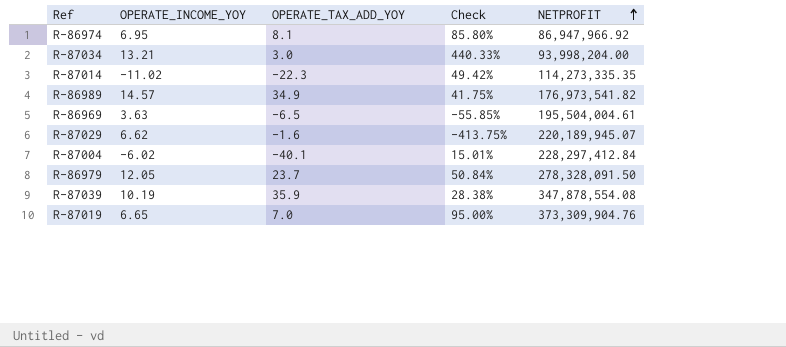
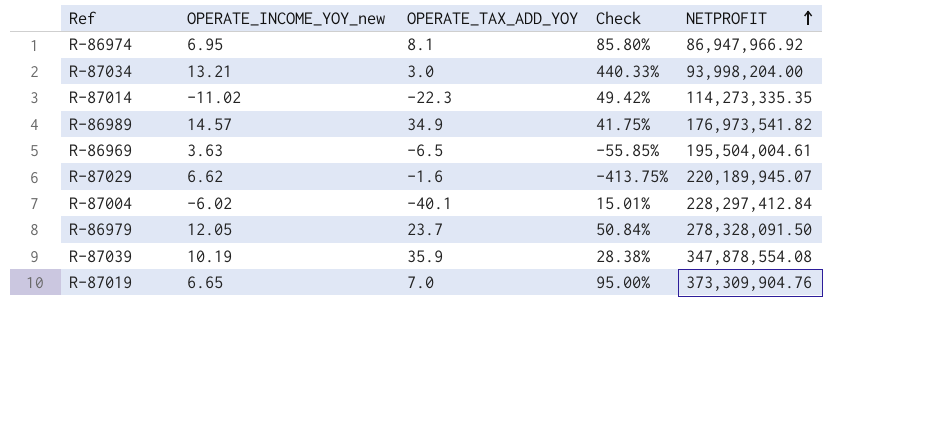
column name: OPERATE_INCOME_YOY -> OPERATE_INCOME_YOY_new

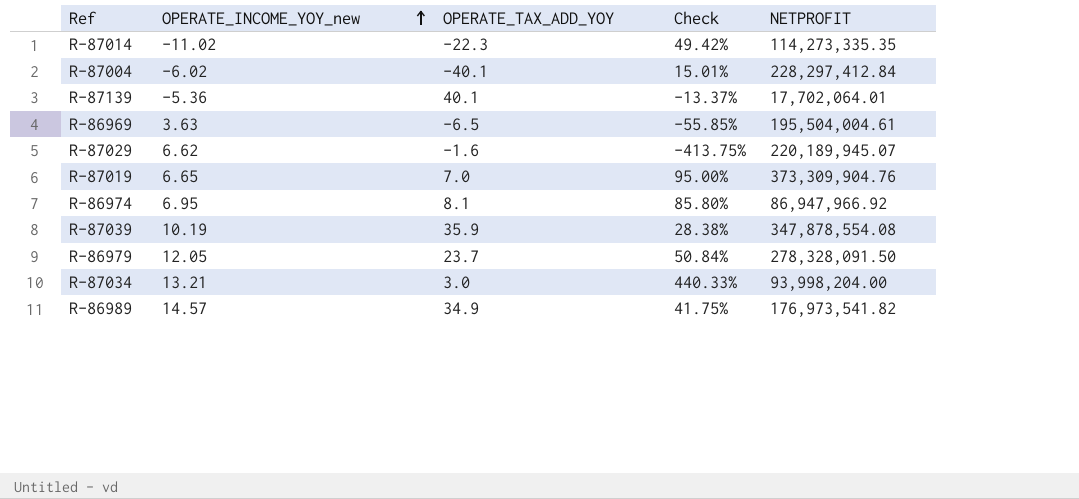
row order: NETPROFIT ascending -> OPERATE_INCOME_YOY_new ascending
row R-87139: none -> -5.36 | 40.1 | -13.37% | 17,702,064.01

